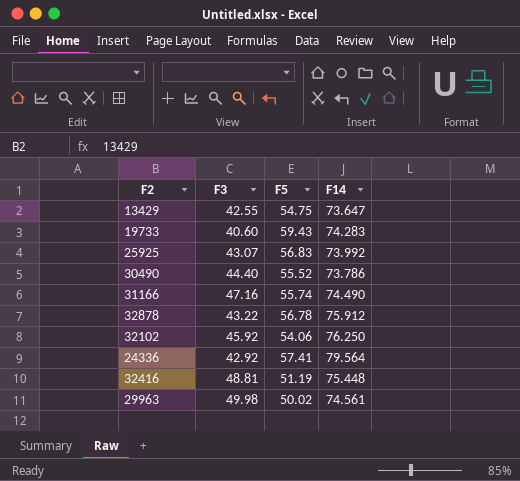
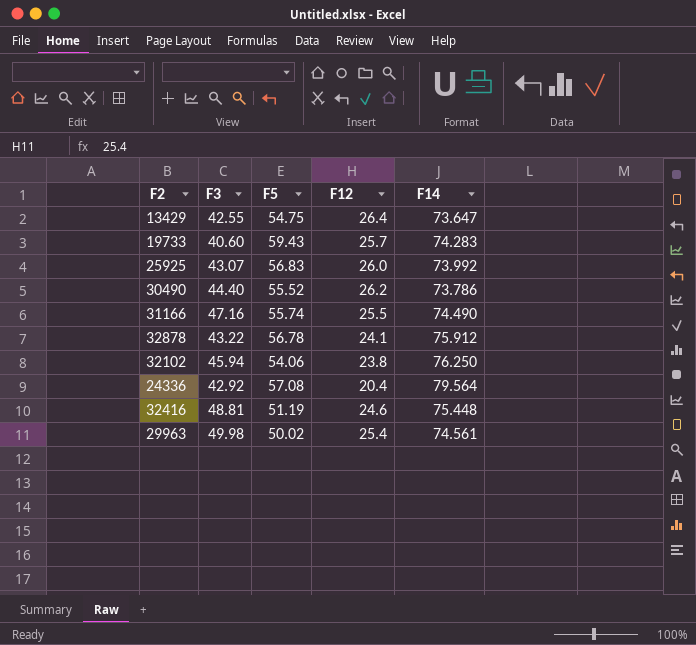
column F12 | position: none -> 4
32102 | F3: 45.92 -> 45.94
24336 | F5: 57.41 -> 57.08

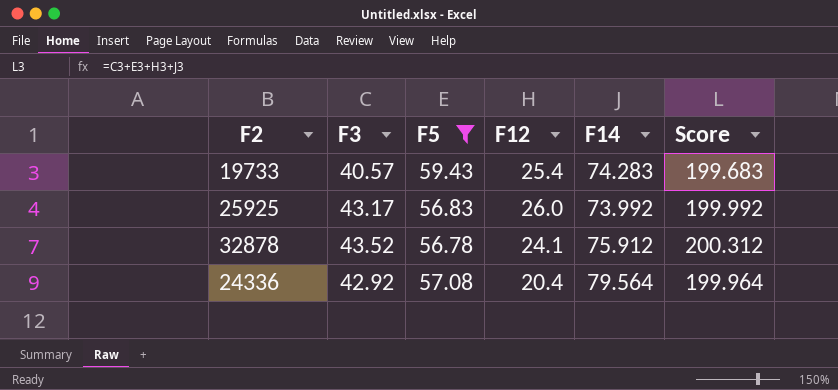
filter: none -> F5 >= 56.78
column Score | formula: none -> [F3] + [F5] + [F12] + [F14]
19733 | F3: 40.60 -> 40.57
19733 | F12: 25.7 -> 25.4
25925 | F3: 43.07 -> 43.17
32878 | F3: 43.22 -> 43.52

